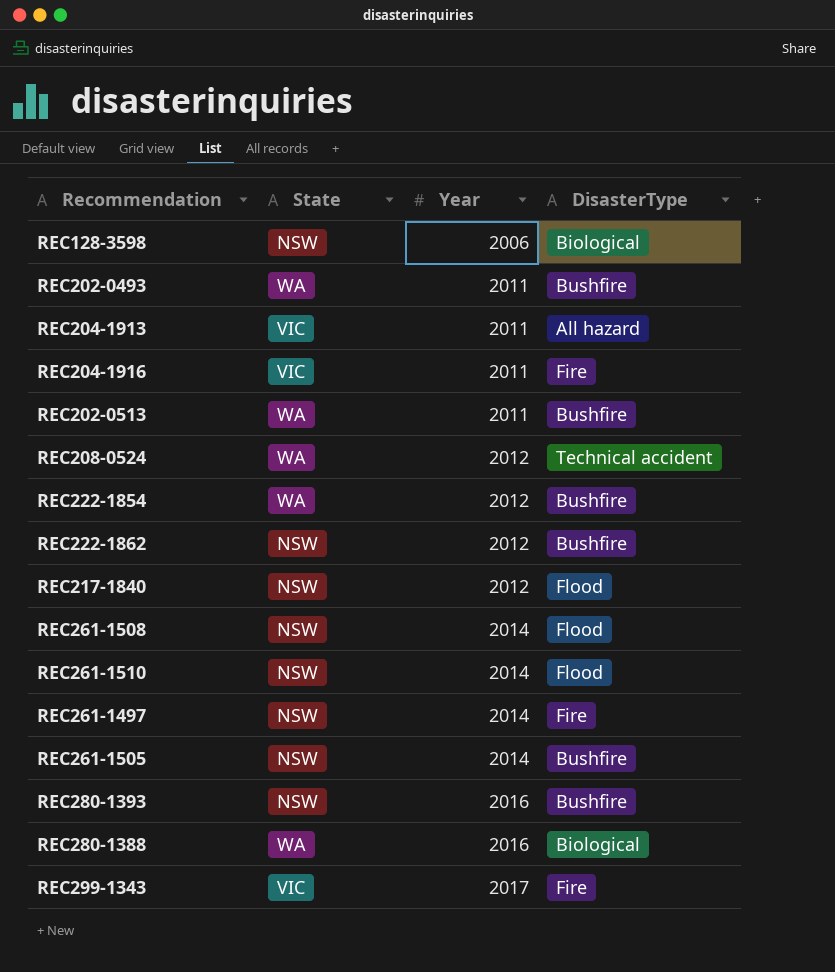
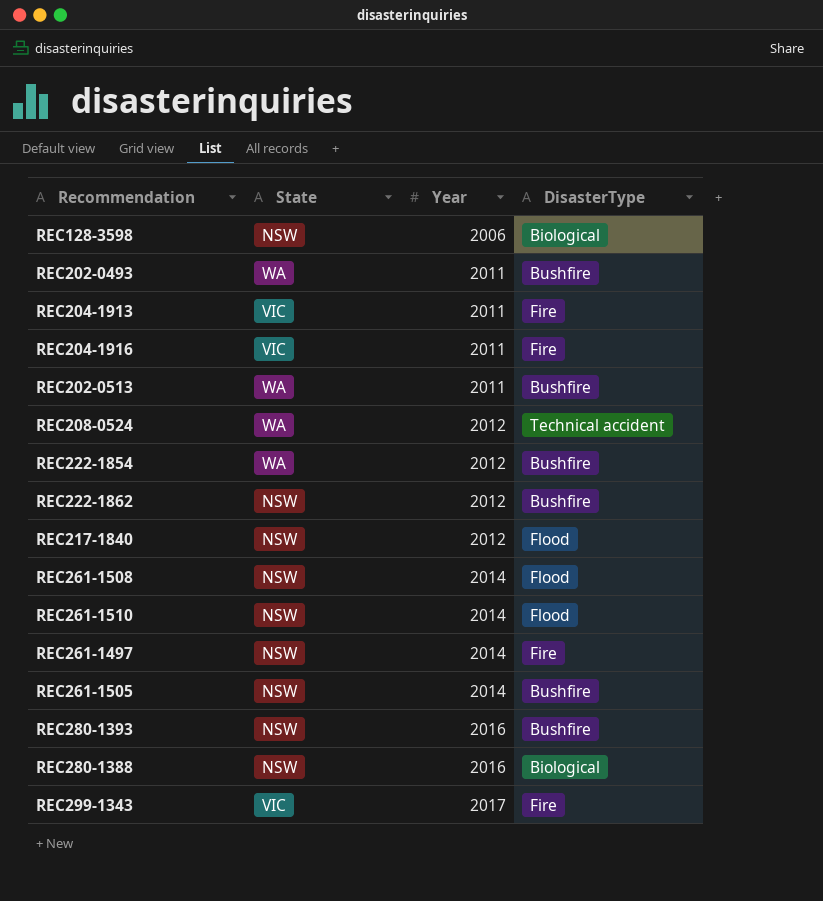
REC204-1913 | DisasterType: All hazard -> Fire
REC280-1388 | State: WA -> NSW

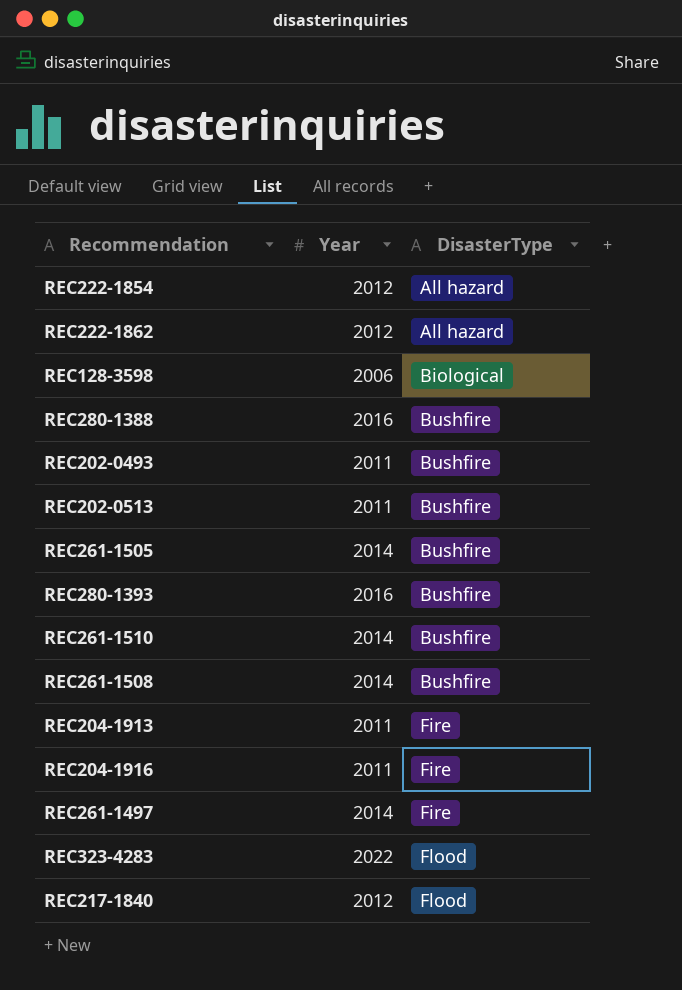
row order: Year ascending -> DisasterType ascending
column State | position: 2 -> none
row REC208-0524: WA | 2012 | Technical accident -> none
row REC299-1343: VIC | 2017 | Fire -> none
REC222-1854 | DisasterType: Bushfire -> All hazard
REC222-1862 | DisasterType: Bushfire -> All hazard
REC280-1388 | DisasterType: Biological -> Bushfire
REC261-1510 | DisasterType: Flood -> Bushfire
REC261-1508 | DisasterType: Flood -> Bushfire
row REC323-4283: none -> 2022 | Flood

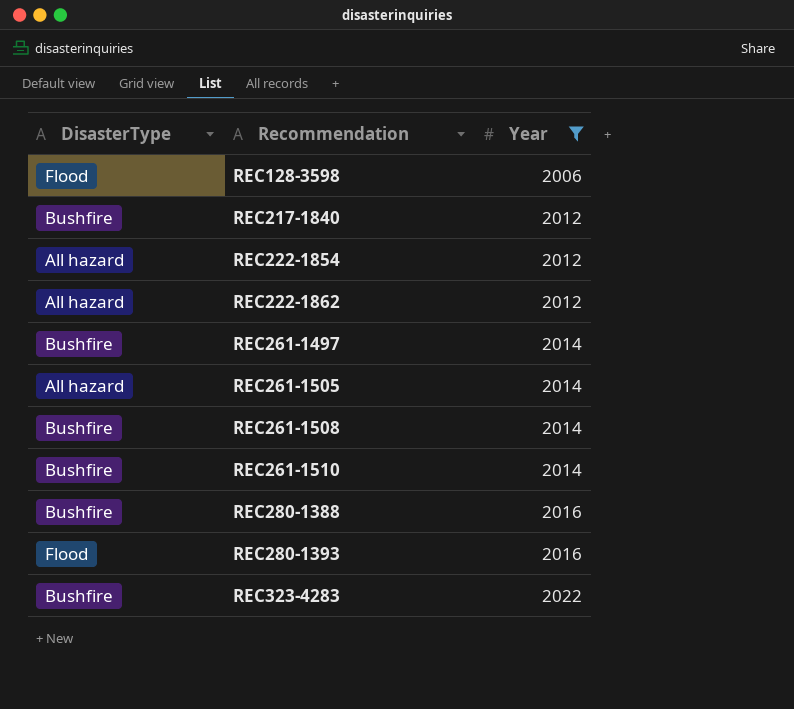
filter: none -> Year != 2011
row order: DisasterType ascending -> Recommendation ascending
column DisasterType | position: 3 -> 1
REC128-3598 | DisasterType: Biological -> Flood
REC217-1840 | DisasterType: Flood -> Bushfire
REC261-1497 | DisasterType: Fire -> Bushfire
REC261-1505 | DisasterType: Bushfire -> All hazard
REC280-1393 | DisasterType: Bushfire -> Flood
REC323-4283 | DisasterType: Flood -> Bushfire

